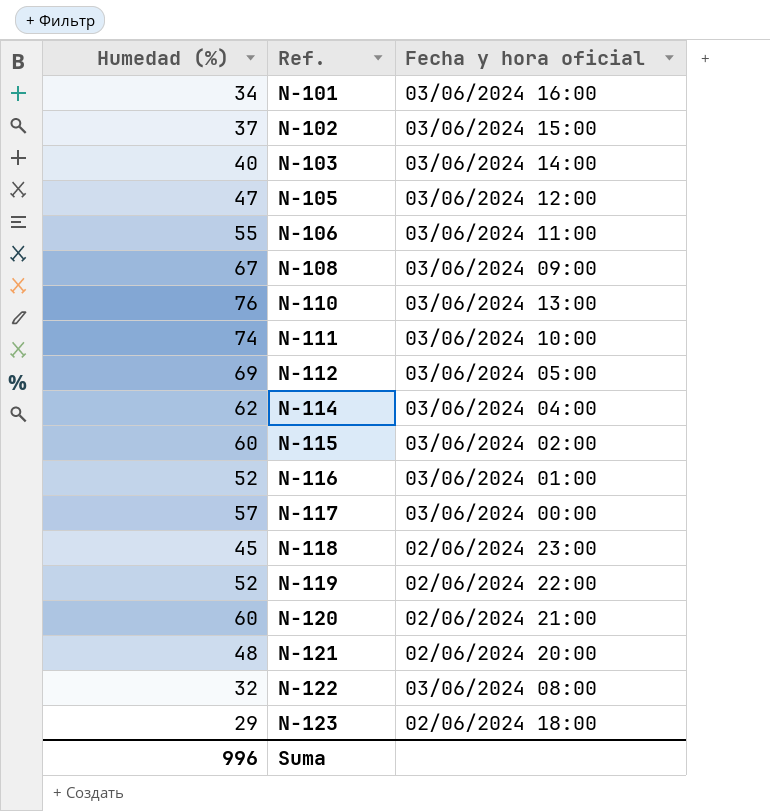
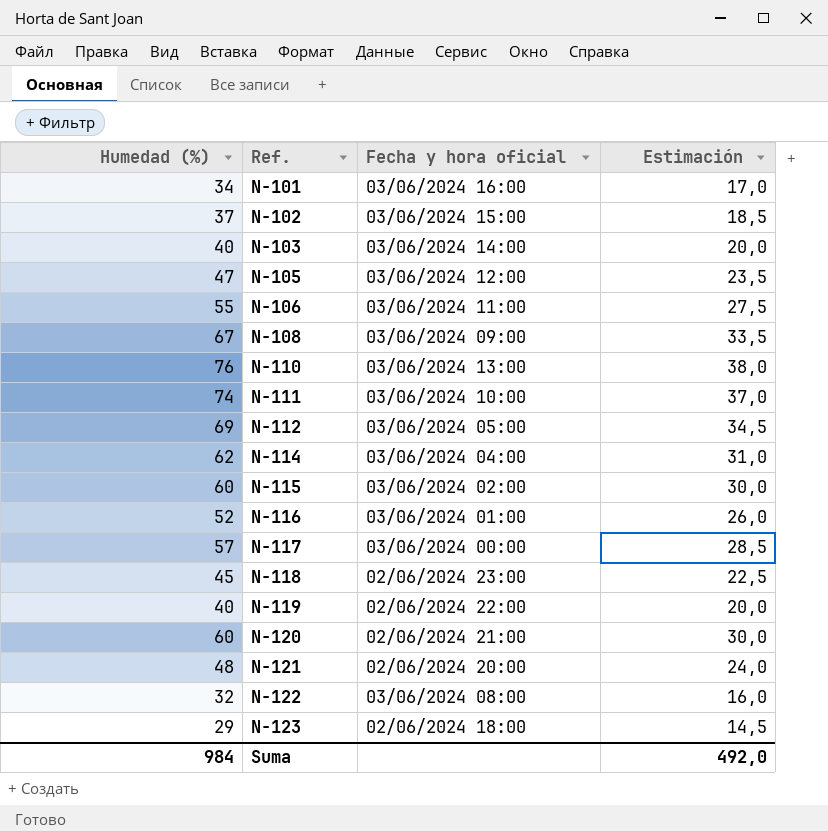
column Estimación | formula: none -> [Humedad (%)] * 0,5
N-119 | Humedad (%): 52 -> 40
Suma | Humedad (%): 996 -> 984

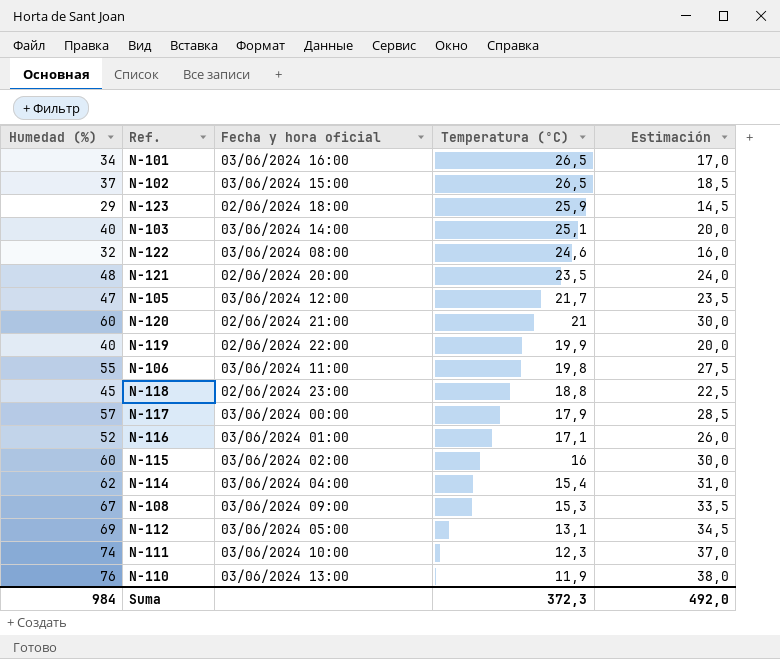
row order: Ref. ascending -> Temperatura (ºC) descending
column Temperatura (ºC) | position: none -> 4

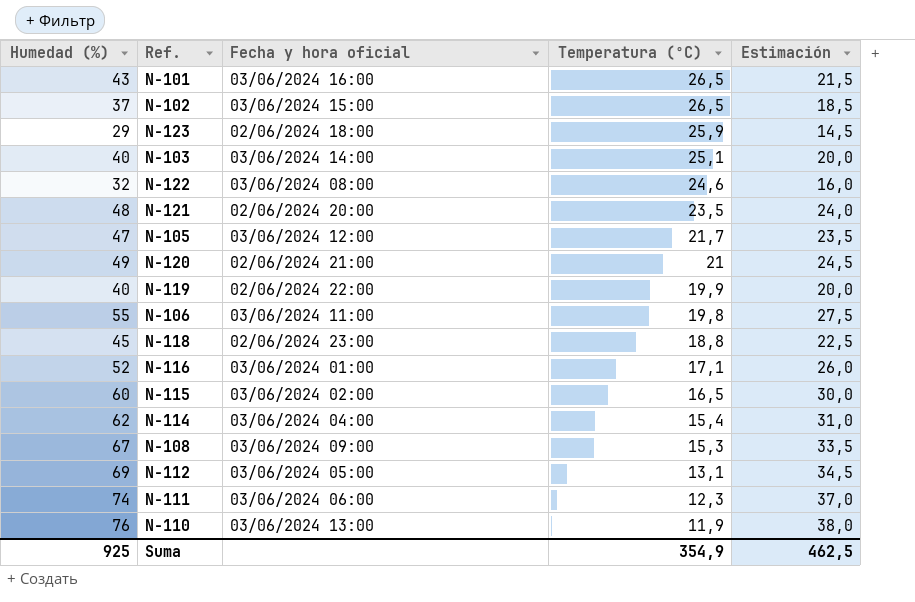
row N-117: 57 | 03/06/2024 00:00 | 17,9 | 28,5 -> none
N-101 | Humedad (%): 34 -> 43
N-101 | Estimación: 17,0 -> 21,5
N-120 | Humedad (%): 60 -> 49
N-120 | Estimación: 30,0 -> 24,5
N-115 | Temperatura (ºC): 16 -> 16,5
N-111 | Fecha y hora oficial: 03/06/2024 10:00 -> 03/06/2024 06:00
Suma | Humedad (%): 984 -> 925
Suma | Temperatura (ºC): 372,3 -> 354,9
Suma | Estimación: 492,0 -> 462,5

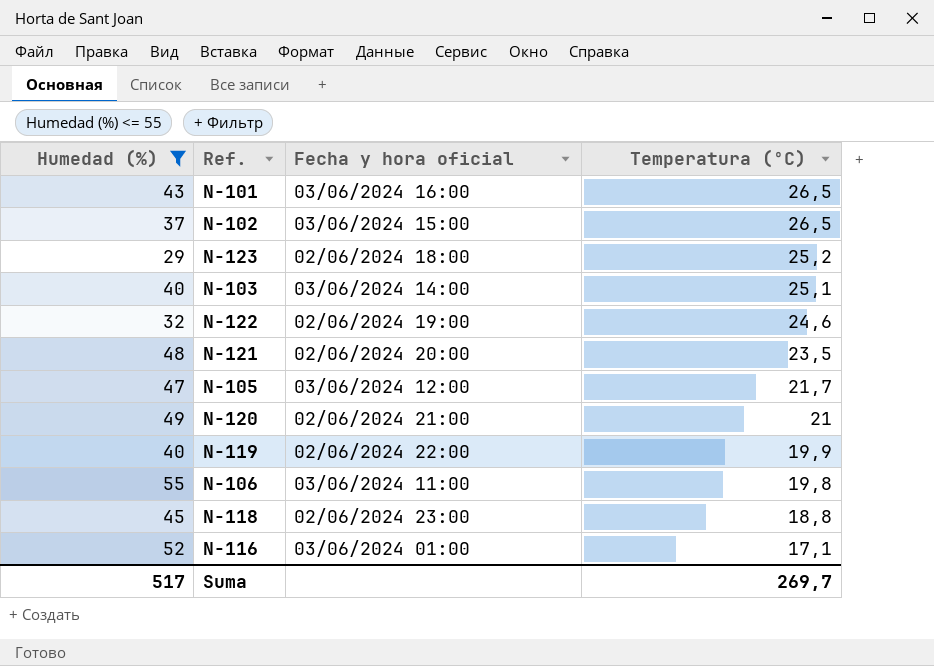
filter: none -> Humedad (%) <= 55
column Estimación | formula: [Humedad (%)] * 0,5 -> none
N-123 | Temperatura (ºC): 25,9 -> 25,2
N-122 | Fecha y hora oficial: 03/06/2024 08:00 -> 02/06/2024 19:00
Suma | Humedad (%): 925 -> 517
Suma | Temperatura (ºC): 354,9 -> 269,7

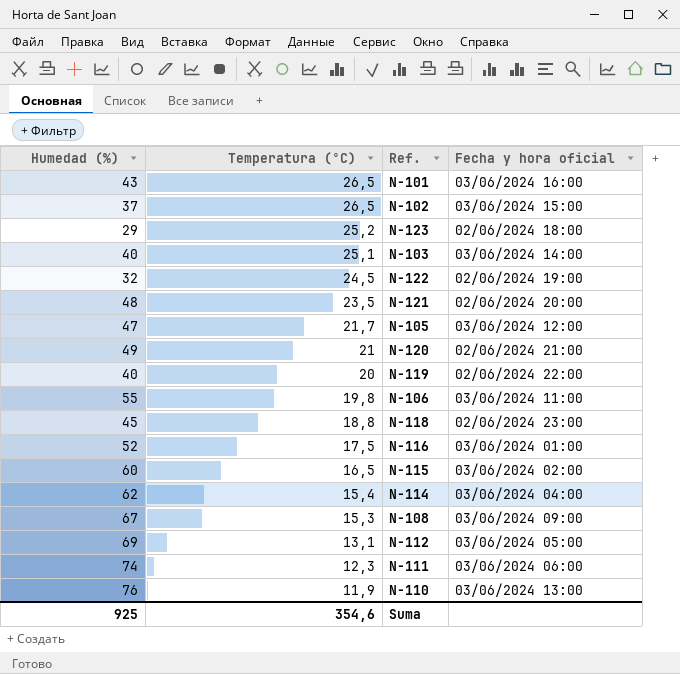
filter: Humedad (%) <= 55 -> none
column Temperatura (ºC) | position: 4 -> 2
N-122 | Temperatura (ºC): 24,6 -> 24,5
N-119 | Temperatura (ºC): 19,9 -> 20
N-116 | Temperatura (ºC): 17,1 -> 17,5
Suma | Humedad (%): 517 -> 925
Suma | Temperatura (ºC): 269,7 -> 354,6

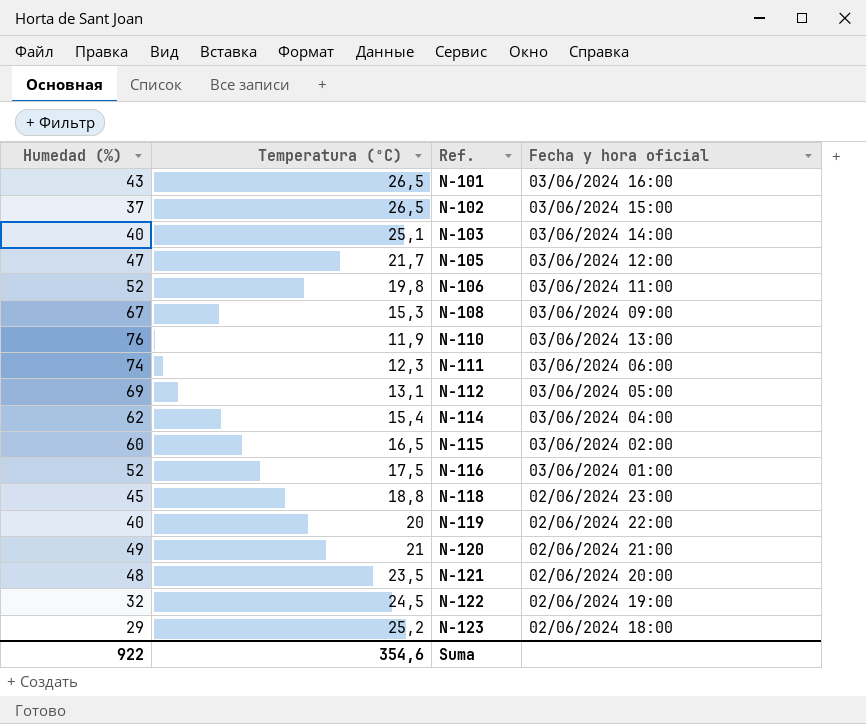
row order: Temperatura (ºC) descending -> Ref. ascending
N-106 | Humedad (%): 55 -> 52
Suma | Humedad (%): 925 -> 922

